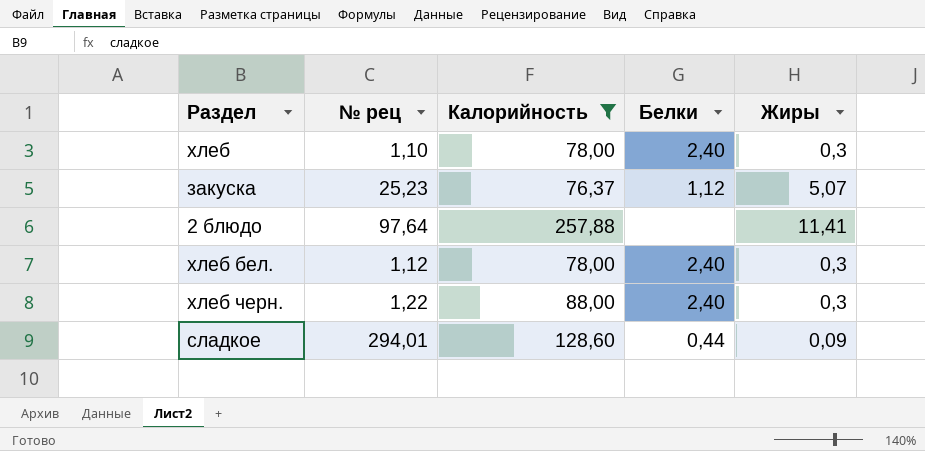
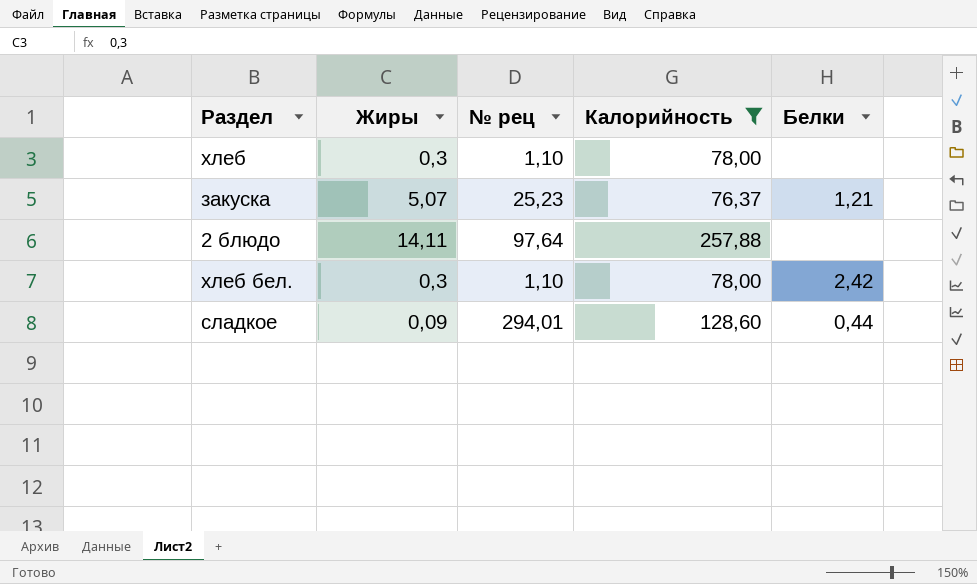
column Жиры | position: 5 -> 2
row хлеб черн.: 1,22 | 88,00 | 2,40 | 0,3 -> none
хлеб | Белки: 2,40 -> none
закуска | Белки: 1,12 -> 1,21
2 блюдо | Жиры: 11,41 -> 14,11
хлеб бел. | № рец: 1,12 -> 1,10
хлеб бел. | Белки: 2,40 -> 2,42

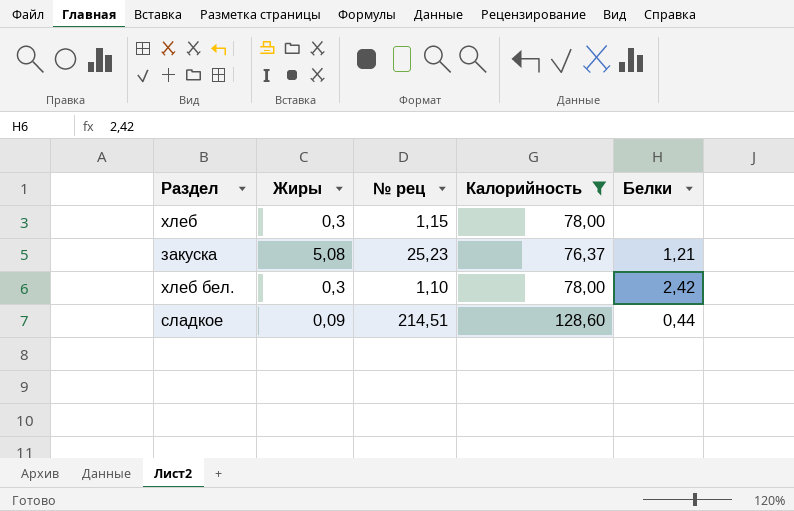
row 2 блюдо: 14,11 | 97,64 | 257,88 | none -> none
хлеб | № рец: 1,10 -> 1,15
закуска | Жиры: 5,07 -> 5,08
сладкое | № рец: 294,01 -> 214,51

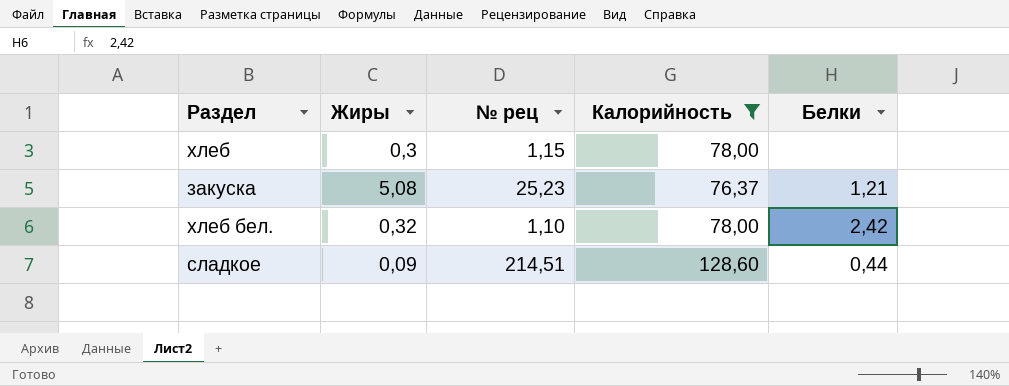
хлеб бел. | Жиры: 0,3 -> 0,32

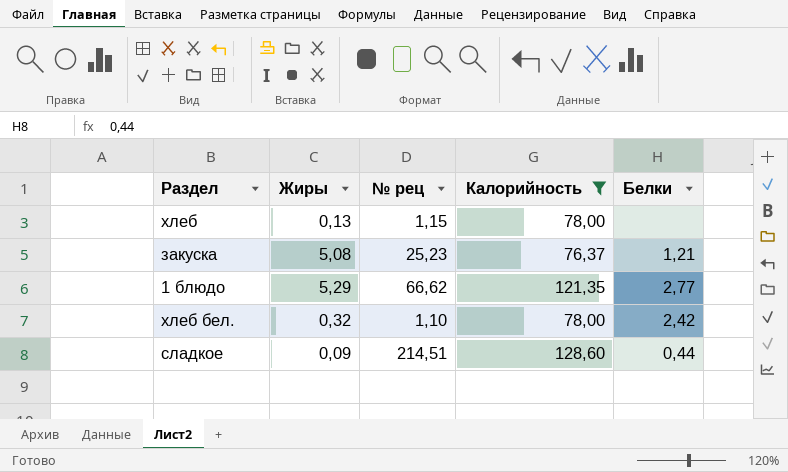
хлеб | Жиры: 0,3 -> 0,13
row 1 блюдо: none -> 5,29 | 66,62 | 121,35 | 2,77

